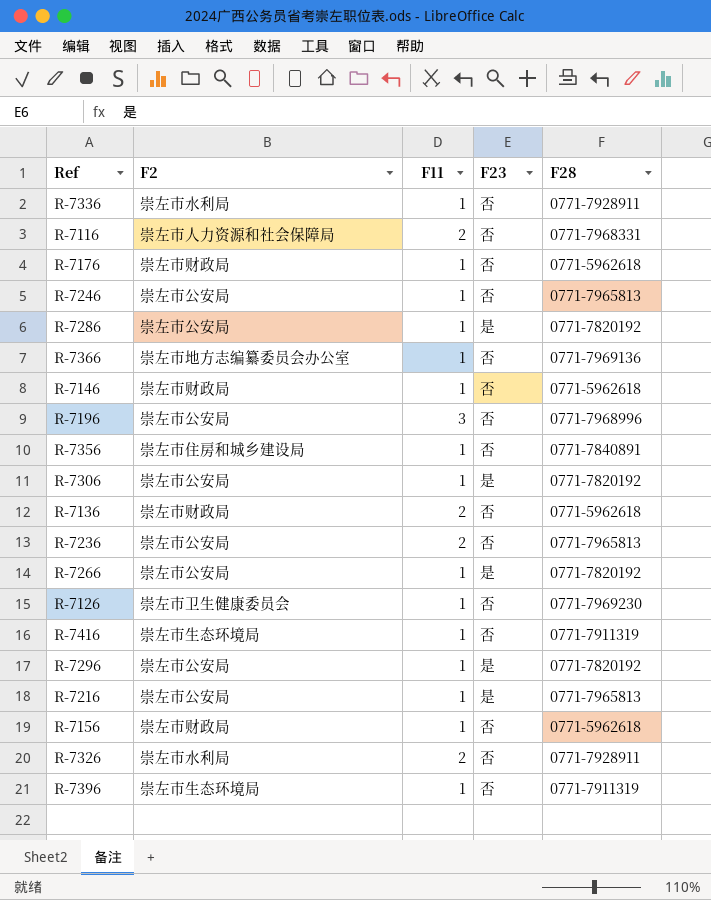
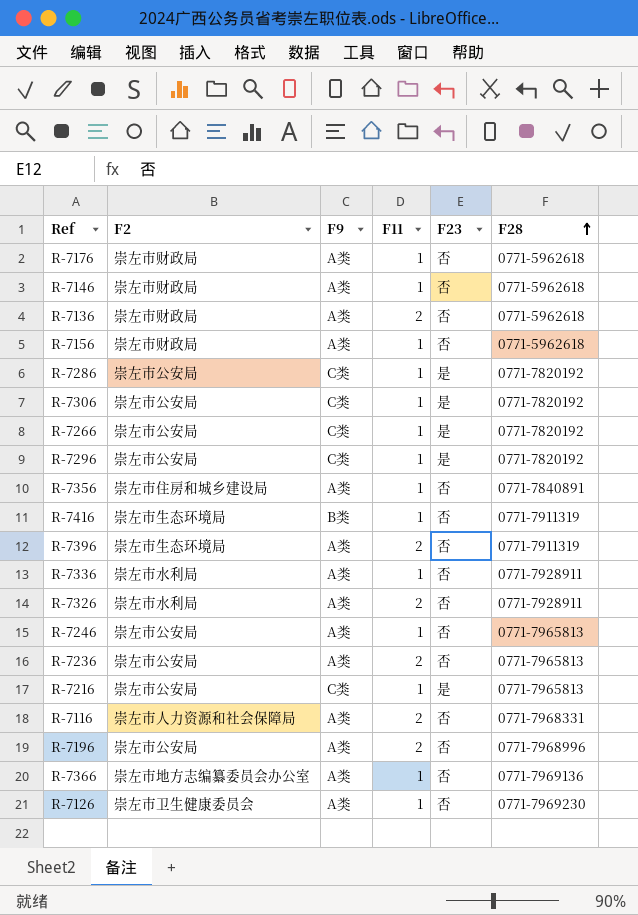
row order: none -> F28 ascending
column F9 | position: none -> 3
R-7396 | F11: 1 -> 2
R-7196 | F11: 3 -> 2

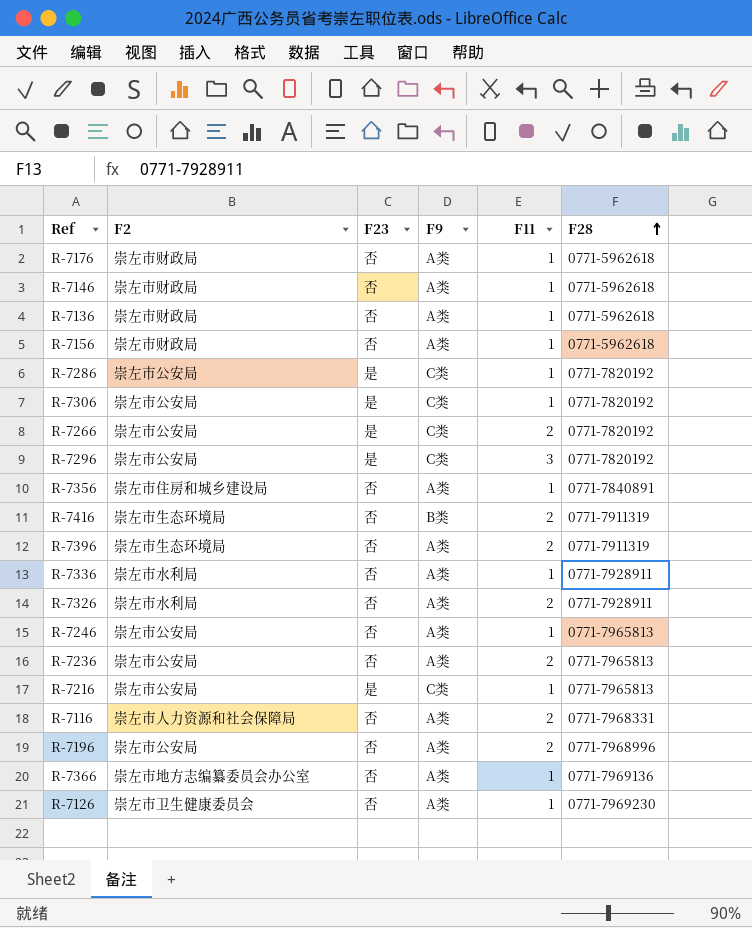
column F23 | position: 5 -> 3
R-7136 | F11: 2 -> 1
R-7266 | F11: 1 -> 2
R-7296 | F11: 1 -> 3
R-7416 | F11: 1 -> 2

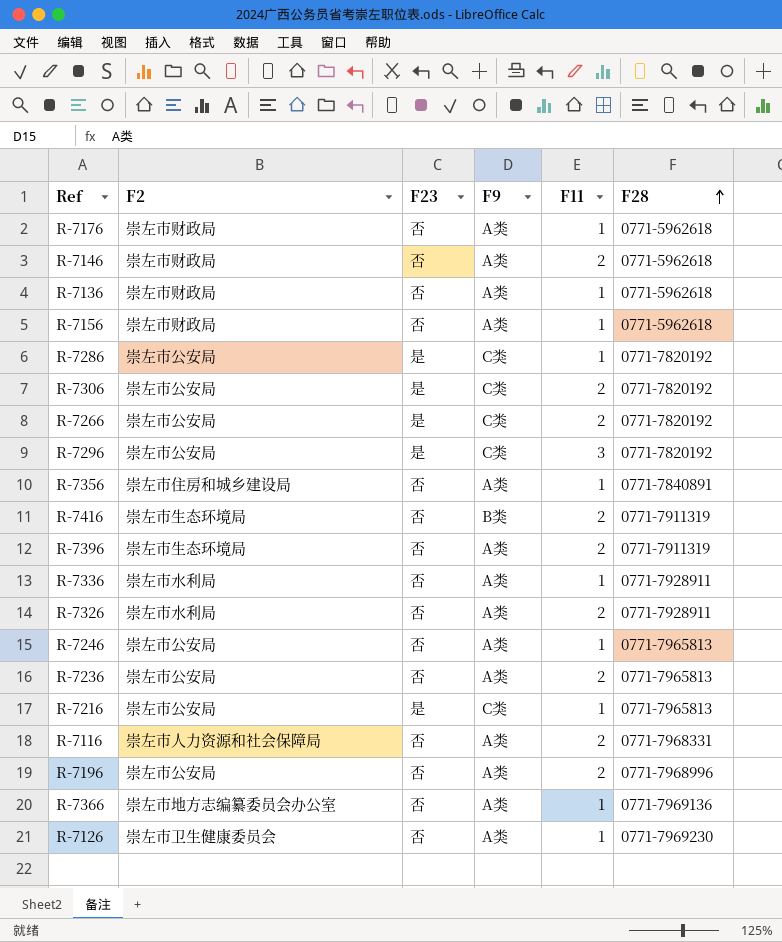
R-7146 | F11: 1 -> 2
R-7306 | F11: 1 -> 2

